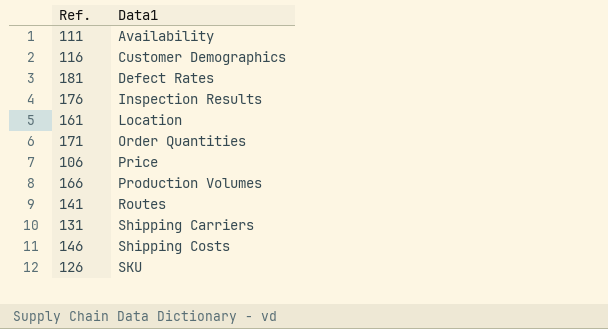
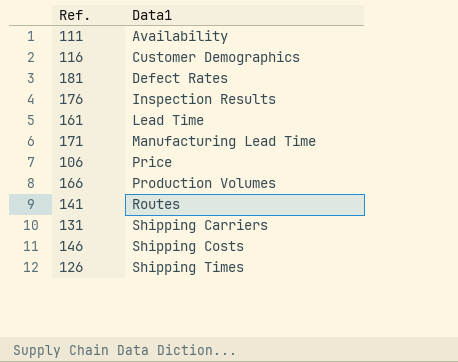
161 | Data1: Location -> Lead Time
171 | Data1: Order Quantities -> Manufacturing Lead Time
126 | Data1: SKU -> Shipping Times

